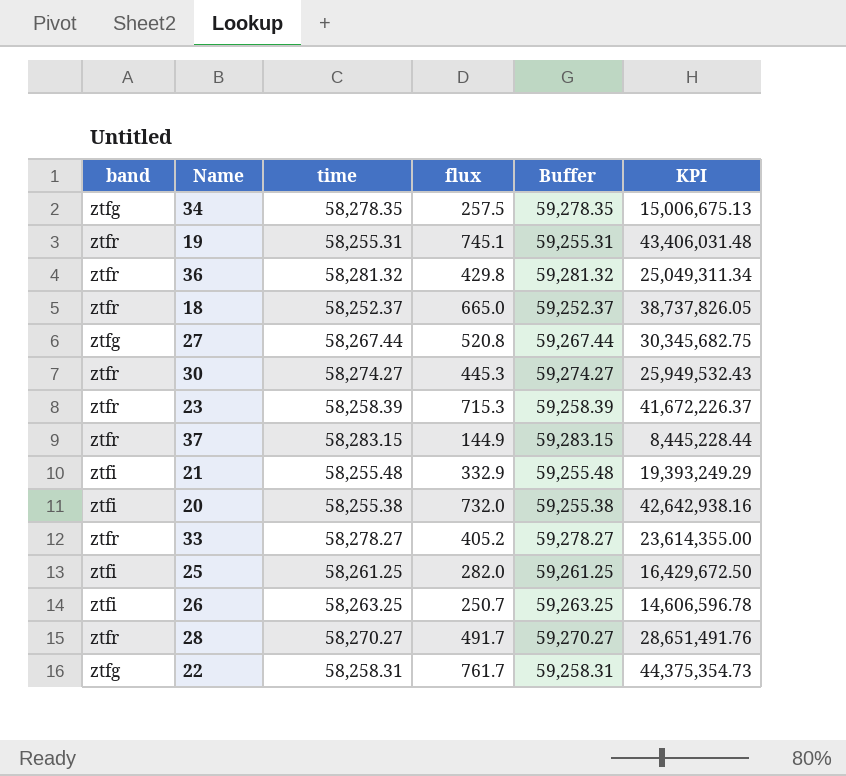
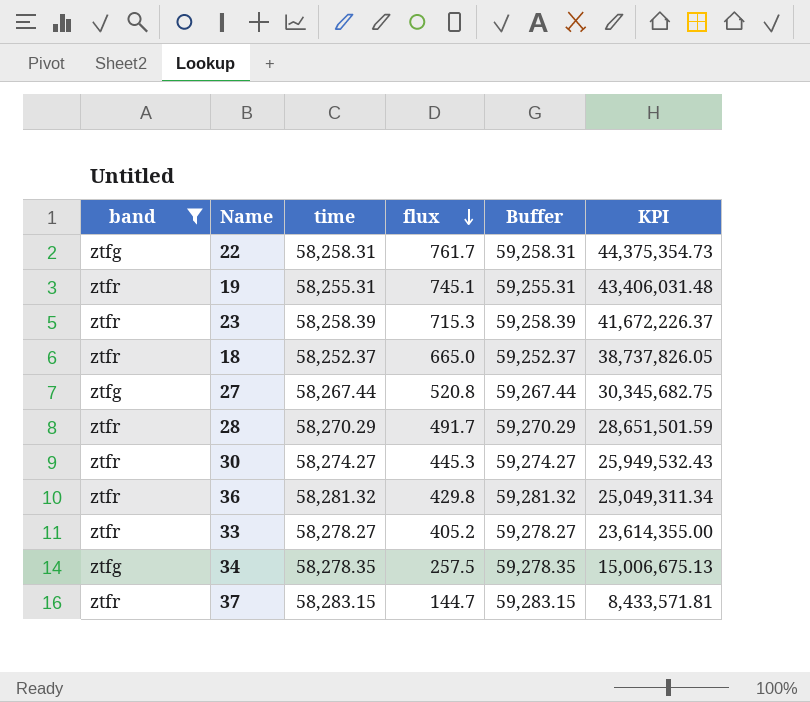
filter: none -> band != ztfi
row order: none -> flux descending
28 | time: 58,270.27 -> 58,270.29
28 | Buffer: 59,270.27 -> 59,270.29
28 | KPI: 28,651,491.76 -> 28,651,501.59
37 | flux: 144.9 -> 144.7
37 | KPI: 8,445,228.44 -> 8,433,571.81

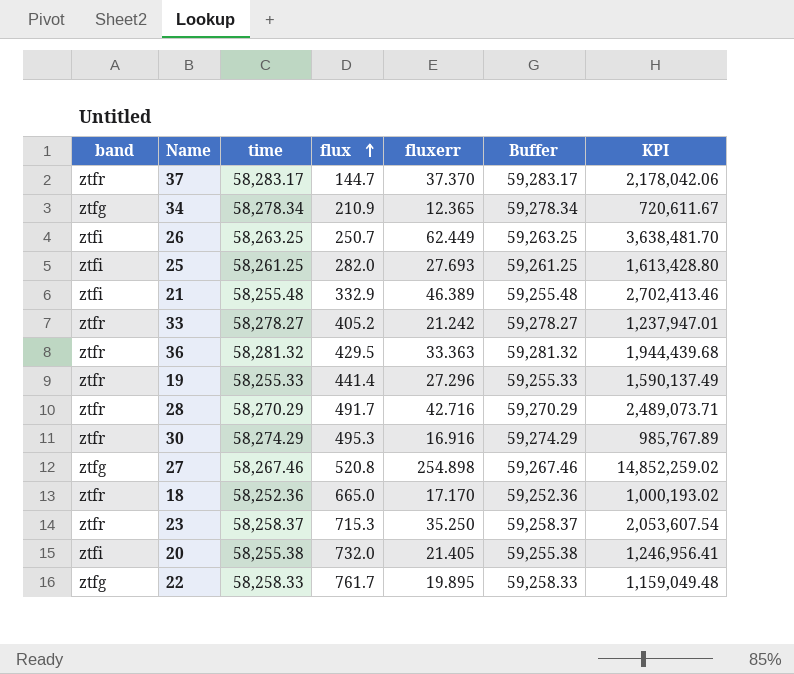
filter: band != ztfi -> none
row order: flux descending -> flux ascending
column fluxerr | position: none -> 5
column KPI | formula: [time] * [flux] -> [time] * [fluxerr]
37 | time: 58,283.15 -> 58,283.17
37 | Buffer: 59,283.15 -> 59,283.17
34 | time: 58,278.35 -> 58,278.34
34 | flux: 257.5 -> 210.9
34 | Buffer: 59,278.35 -> 59,278.34
36 | flux: 429.8 -> 429.5
19 | time: 58,255.31 -> 58,255.33
19 | flux: 745.1 -> 441.4
19 | Buffer: 59,255.31 -> 59,255.33
30 | time: 58,274.27 -> 58,274.29
30 | flux: 445.3 -> 495.3
30 | Buffer: 59,274.27 -> 59,274.29
27 | time: 58,267.44 -> 58,267.46
27 | Buffer: 59,267.44 -> 59,267.46
18 | time: 58,252.37 -> 58,252.36
18 | Buffer: 59,252.37 -> 59,252.36
23 | time: 58,258.39 -> 58,258.37
23 | Buffer: 59,258.39 -> 59,258.37
22 | time: 58,258.31 -> 58,258.33
22 | Buffer: 59,258.31 -> 59,258.33

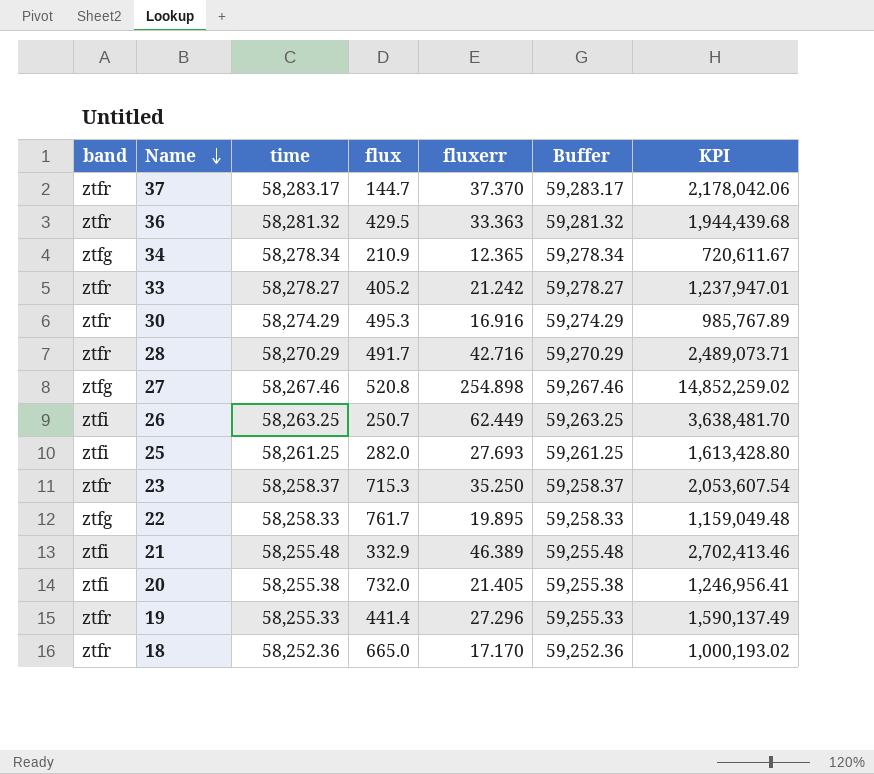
row order: flux ascending -> Name descending

